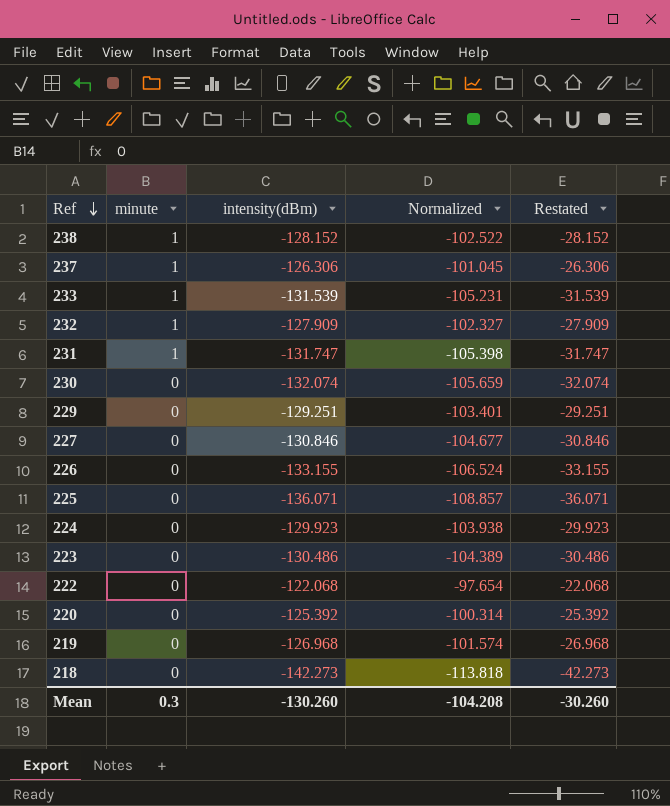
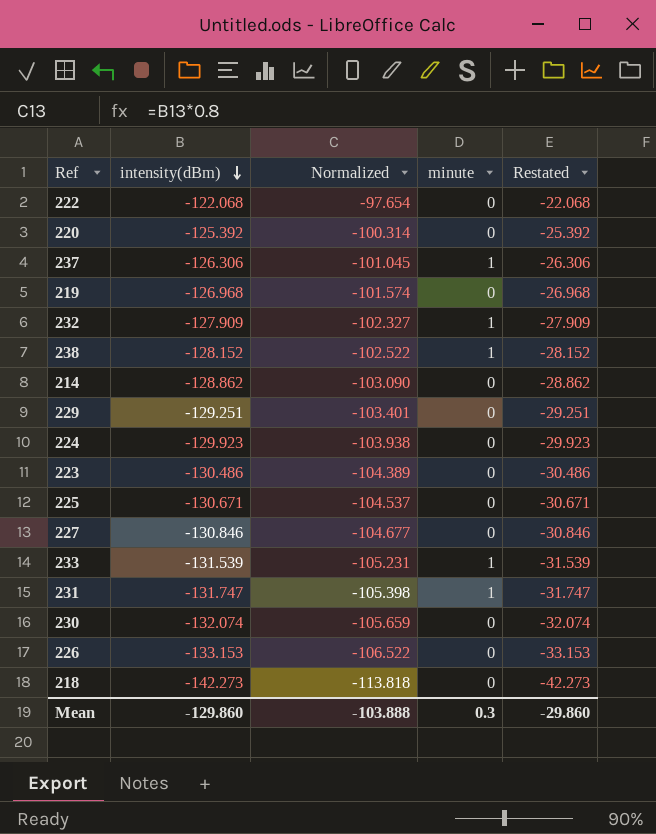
row order: Ref descending -> intensity(dBm) descending
column minute | position: 2 -> 4
row 214: none -> -128.862 | -103.090 | 0 | -28.862
225 | intensity(dBm): -136.071 -> -130.671
225 | Normalized: -108.857 -> -104.537
225 | Restated: -36.071 -> -30.671
226 | intensity(dBm): -133.155 -> -133.153
226 | Normalized: -106.524 -> -106.522
226 | Restated: -33.155 -> -33.153
Mean | intensity(dBm): -130.260 -> -129.860
Mean | Normalized: -104.208 -> -103.888
Mean | Restated: -30.260 -> -29.860

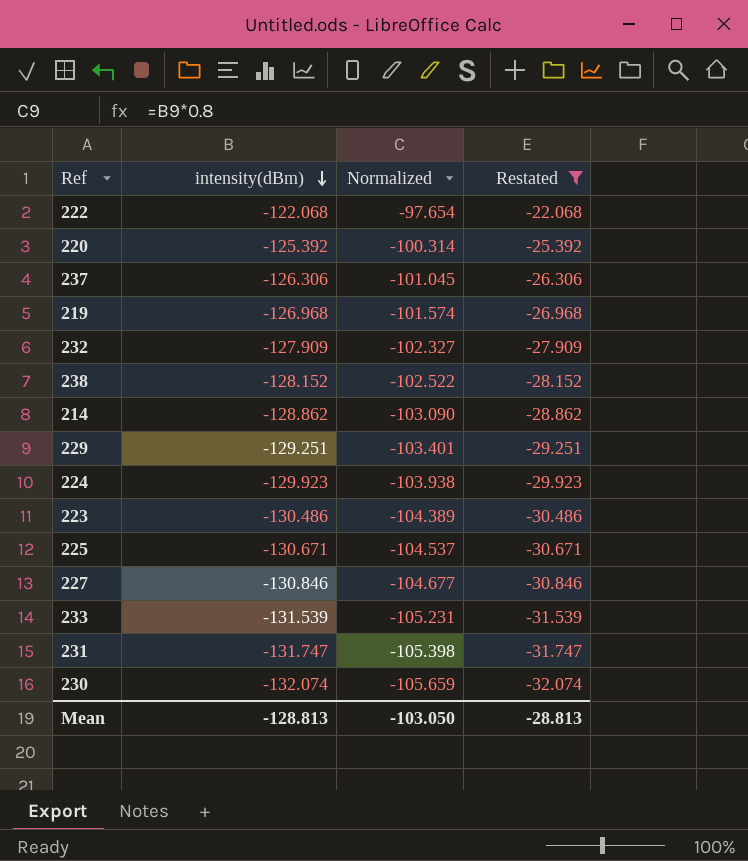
filter: none -> Restated >= -32.074
column minute | position: 4 -> none
Mean | intensity(dBm): -129.860 -> -128.813
Mean | Normalized: -103.888 -> -103.050
Mean | Restated: -29.860 -> -28.813

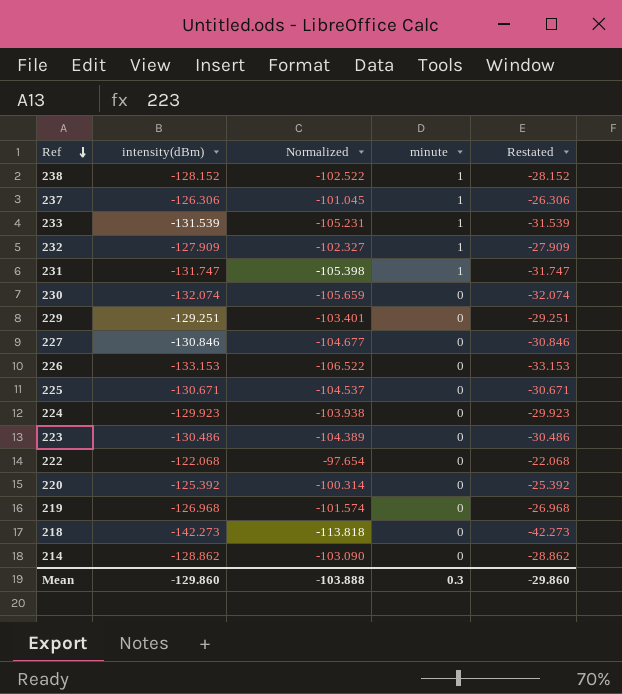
filter: Restated >= -32.074 -> none
row order: intensity(dBm) descending -> Ref descending
column minute | position: none -> 4
Mean | intensity(dBm): -128.813 -> -129.860
Mean | Normalized: -103.050 -> -103.888
Mean | Restated: -28.813 -> -29.860

